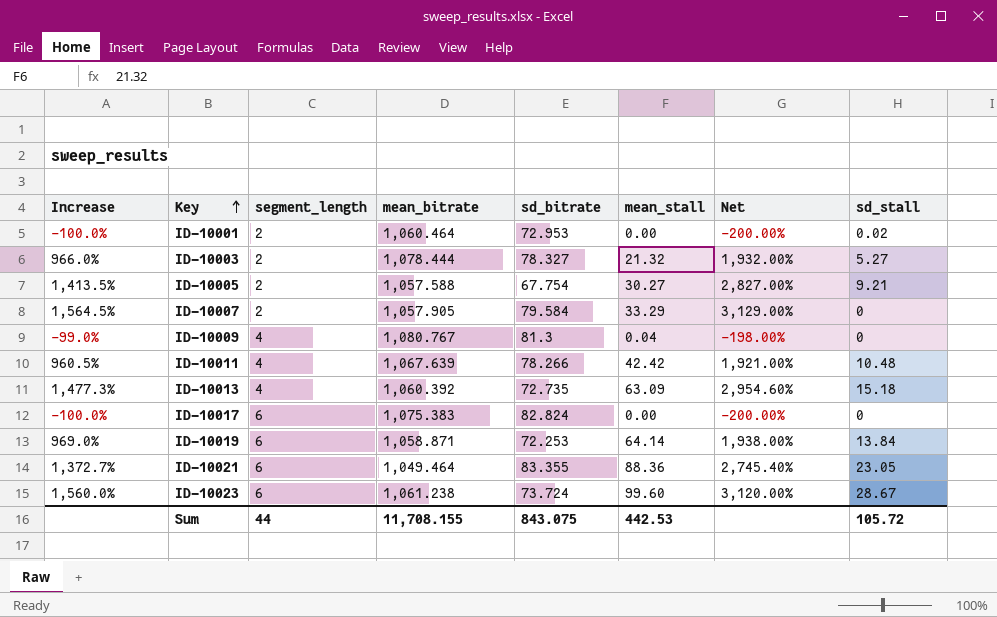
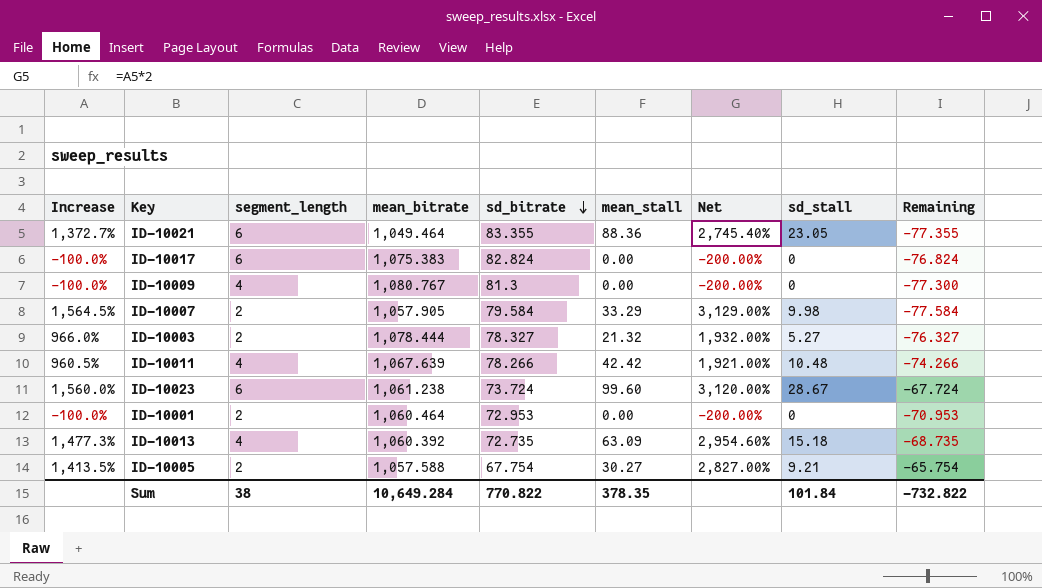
row order: Key ascending -> sd_bitrate descending
column Remaining | formula: none -> [segment_length] - [sd_bitrate]
row ID-10019: 969.0% | 6 | 1,058.871 | 72.253 | 64.14 | 1,938.00% | 13.84 -> none
ID-10009 | Increase: -99.0% -> -100.0%
ID-10009 | mean_stall: 0.04 -> 0.00
ID-10009 | Net: -198.00% -> -200.00%
ID-10007 | sd_stall: 0 -> 9.98
ID-10001 | sd_stall: 0.02 -> 0
Sum | segment_length: 44 -> 38
Sum | mean_bitrate: 11,708.155 -> 10,649.284
Sum | sd_bitrate: 843.075 -> 770.822
Sum | mean_stall: 442.53 -> 378.35
Sum | sd_stall: 105.72 -> 101.84

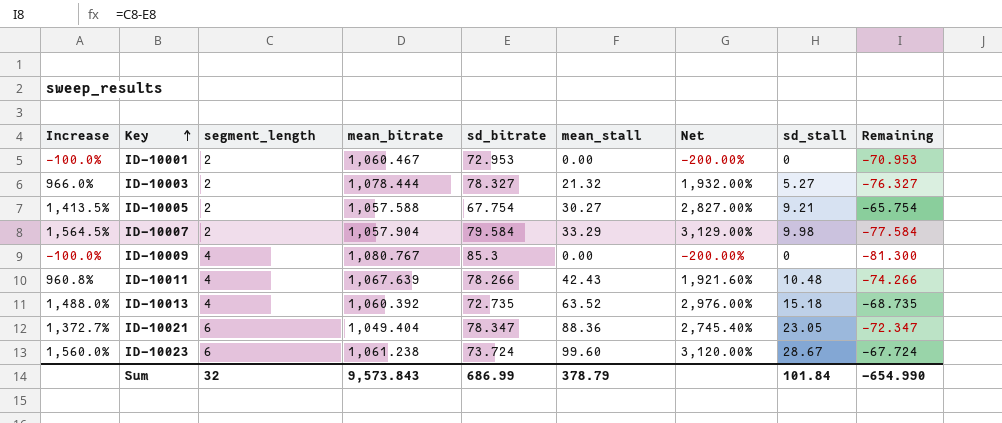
row order: sd_bitrate descending -> Key ascending
row ID-10017: -100.0% | 6 | 1,075.383 | 82.824 | 0.00 | -200.00% | 0 | -76.824 -> none
ID-10001 | mean_bitrate: 1,060.464 -> 1,060.467
ID-10007 | mean_bitrate: 1,057.905 -> 1,057.904
ID-10009 | sd_bitrate: 81.3 -> 85.3
ID-10009 | Remaining: -77.300 -> -81.300
ID-10011 | Increase: 960.5% -> 960.8%
ID-10011 | mean_stall: 42.42 -> 42.43
ID-10011 | Net: 1,921.00% -> 1,921.60%
ID-10013 | Increase: 1,477.3% -> 1,488.0%
ID-10013 | mean_stall: 63.09 -> 63.52
ID-10013 | Net: 2,954.60% -> 2,976.00%
ID-10021 | mean_bitrate: 1,049.464 -> 1,049.404
ID-10021 | sd_bitrate: 83.355 -> 78.347
ID-10021 | Remaining: -77.355 -> -72.347
Sum | segment_length: 38 -> 32
Sum | mean_bitrate: 10,649.284 -> 9,573.843
Sum | sd_bitrate: 770.822 -> 686.99
Sum | mean_stall: 378.35 -> 378.79
Sum | Remaining: -732.822 -> -654.990

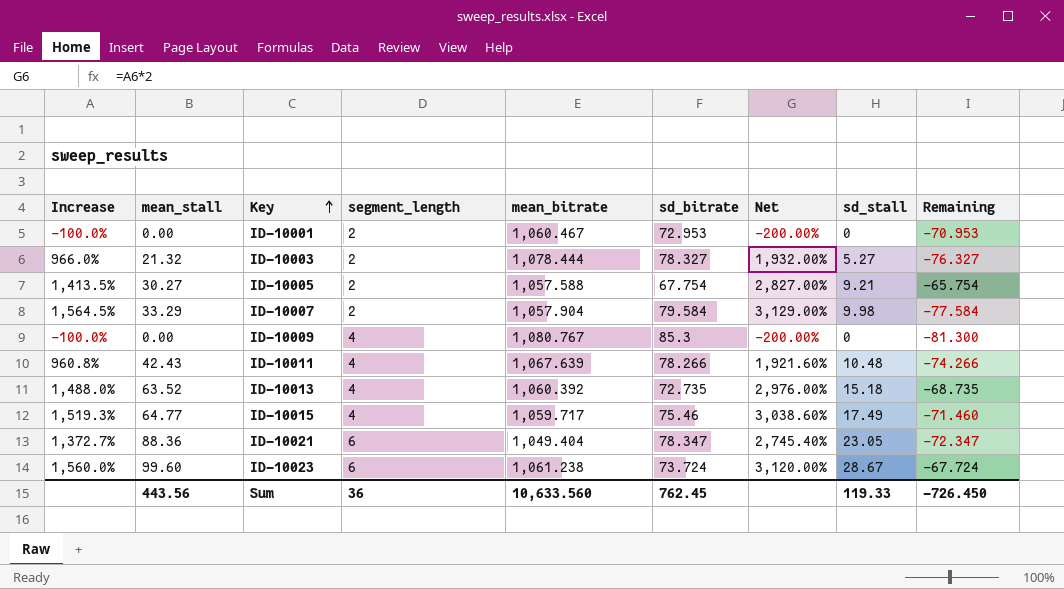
column mean_stall | position: 6 -> 2
row ID-10015: none -> 1,519.3% | 64.77 | 4 | 1,059.717 | 75.46 | 3,038.60% | 17.49 | -71.460
Sum | mean_stall: 378.79 -> 443.56
Sum | segment_length: 32 -> 36
Sum | mean_bitrate: 9,573.843 -> 10,633.560
Sum | sd_bitrate: 686.99 -> 762.45
Sum | sd_stall: 101.84 -> 119.33
Sum | Remaining: -654.990 -> -726.450

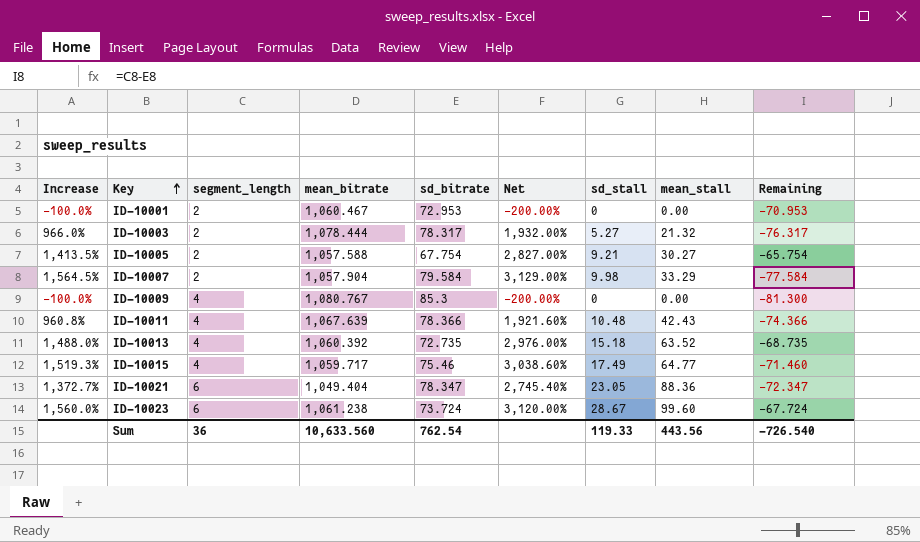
column mean_stall | position: 2 -> 8
ID-10003 | sd_bitrate: 78.327 -> 78.317
ID-10003 | Remaining: -76.327 -> -76.317
ID-10011 | sd_bitrate: 78.266 -> 78.366
ID-10011 | Remaining: -74.266 -> -74.366
Sum | sd_bitrate: 762.45 -> 762.54
Sum | Remaining: -726.450 -> -726.540

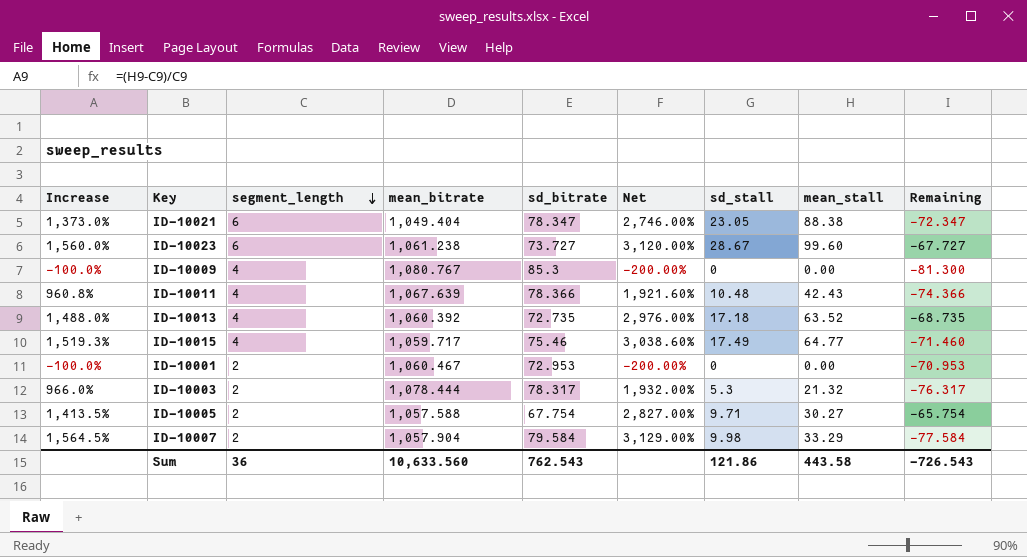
row order: Key ascending -> segment_length descending
ID-10021 | Increase: 1,372.7% -> 1,373.0%
ID-10021 | Net: 2,745.40% -> 2,746.00%
ID-10021 | mean_stall: 88.36 -> 88.38
ID-10023 | sd_bitrate: 73.724 -> 73.727
ID-10023 | Remaining: -67.724 -> -67.727
ID-10013 | sd_stall: 15.18 -> 17.18
ID-10003 | sd_stall: 5.27 -> 5.3
ID-10005 | sd_stall: 9.21 -> 9.71
Sum | sd_bitrate: 762.54 -> 762.543
Sum | sd_stall: 119.33 -> 121.86
Sum | mean_stall: 443.56 -> 443.58
Sum | Remaining: -726.540 -> -726.543

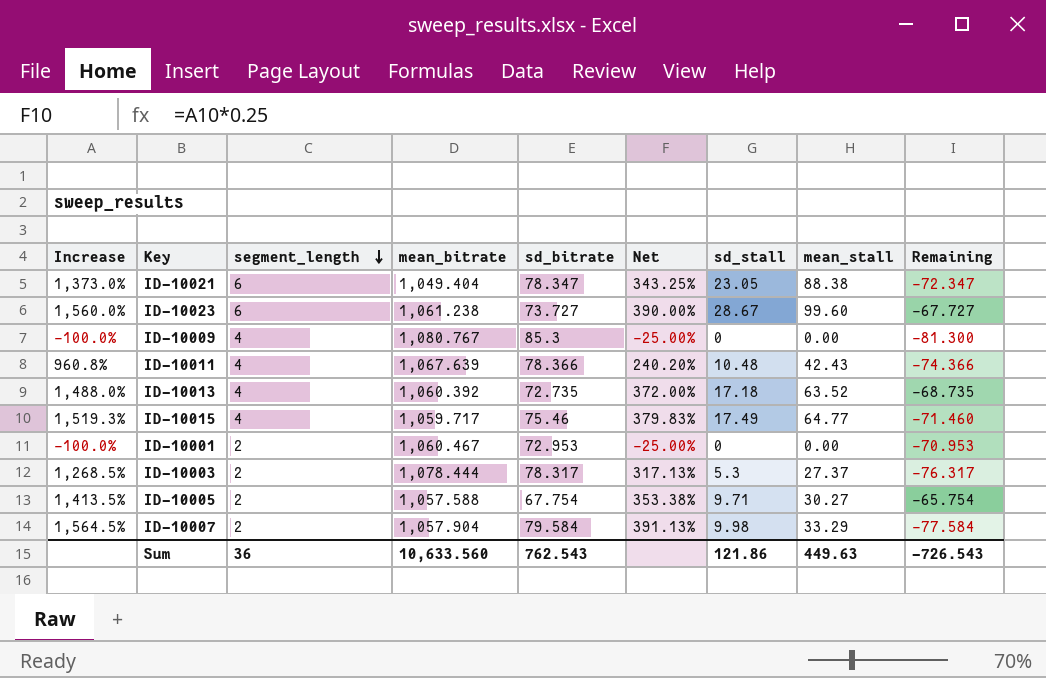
column Net | formula: [Increase] * 2 -> [Increase] * 0.25
ID-10003 | Increase: 966.0% -> 1,268.5%
ID-10003 | mean_stall: 21.32 -> 27.37
Sum | mean_stall: 443.58 -> 449.63

